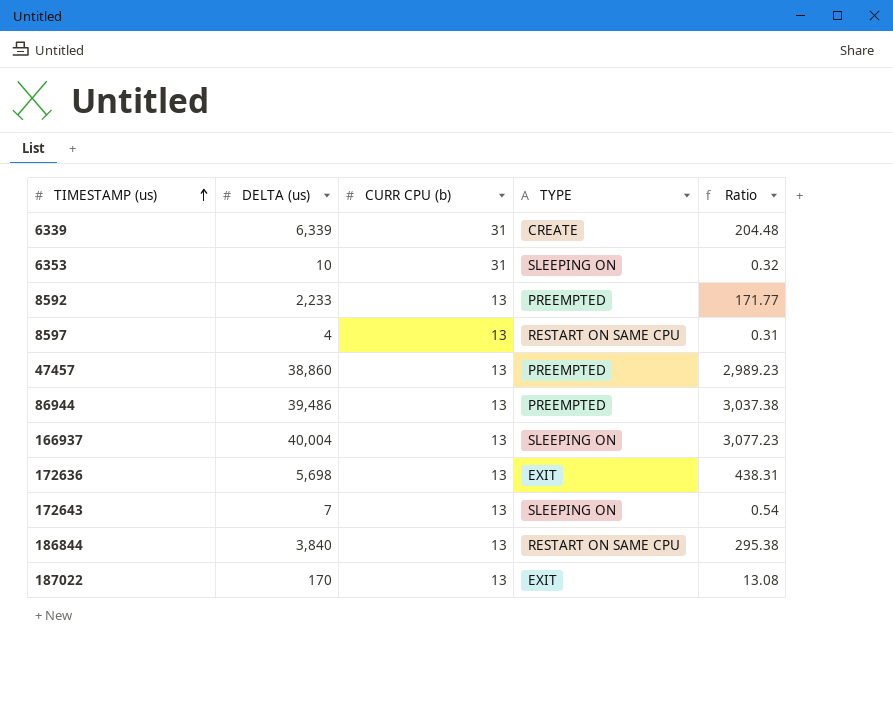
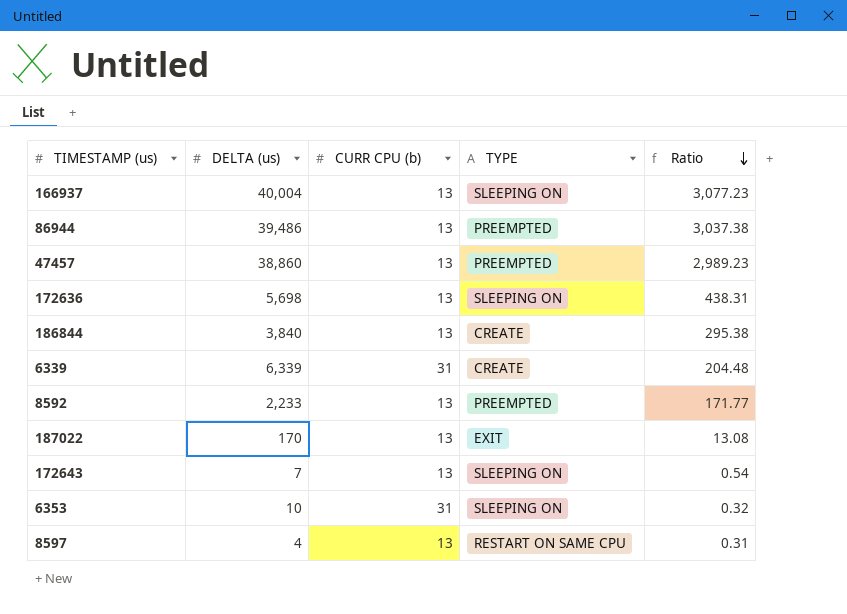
row order: TIMESTAMP (us) ascending -> Ratio descending
172636 | TYPE: EXIT -> SLEEPING ON
186844 | TYPE: RESTART ON SAME CPU -> CREATE

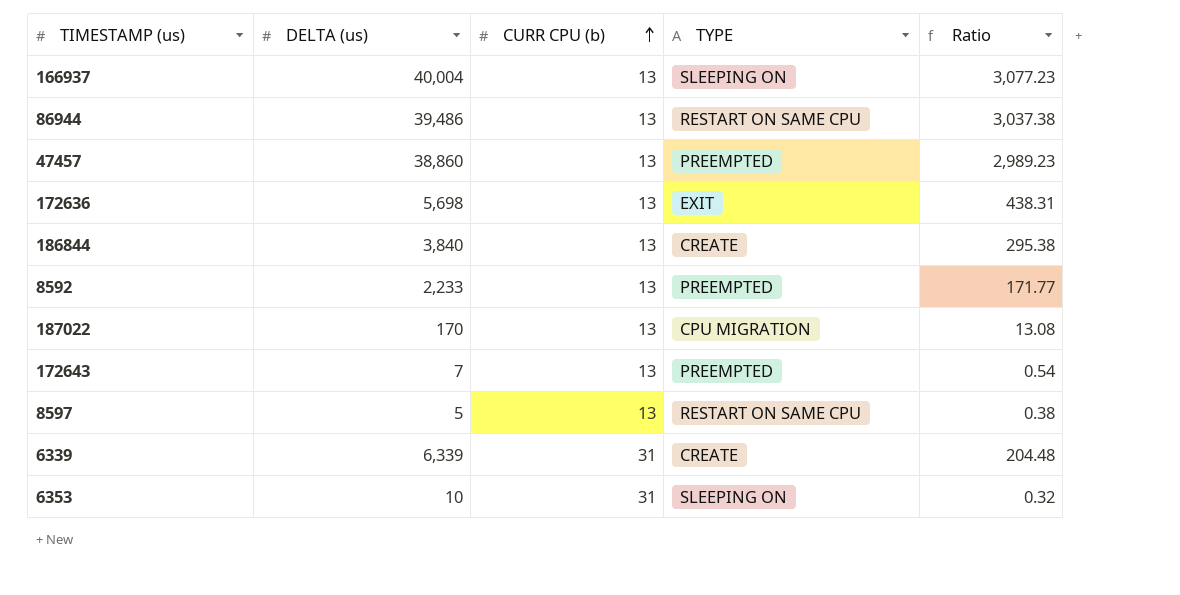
row order: Ratio descending -> CURR CPU (b) ascending
86944 | TYPE: PREEMPTED -> RESTART ON SAME CPU
172636 | TYPE: SLEEPING ON -> EXIT
187022 | TYPE: EXIT -> CPU MIGRATION
172643 | TYPE: SLEEPING ON -> PREEMPTED
8597 | DELTA (us): 4 -> 5
8597 | Ratio: 0.31 -> 0.38

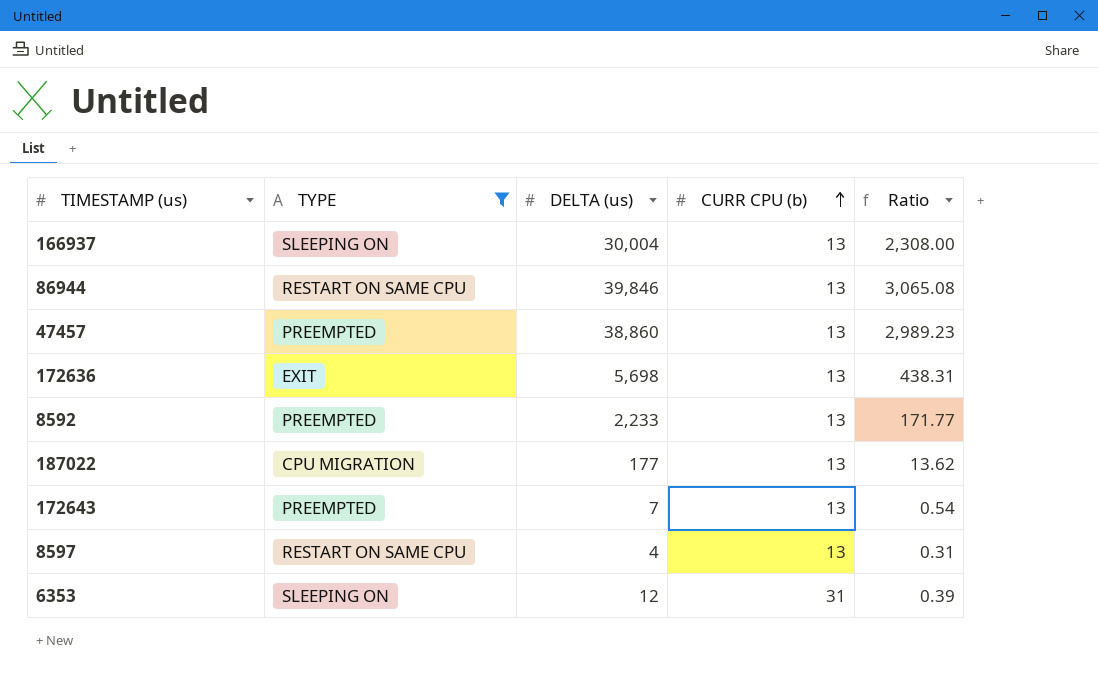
filter: none -> TYPE != CREATE
column TYPE | position: 4 -> 2
166937 | DELTA (us): 40,004 -> 30,004
166937 | Ratio: 3,077.23 -> 2,308.00
86944 | DELTA (us): 39,486 -> 39,846
86944 | Ratio: 3,037.38 -> 3,065.08
187022 | DELTA (us): 170 -> 177
187022 | Ratio: 13.08 -> 13.62
8597 | DELTA (us): 5 -> 4
8597 | Ratio: 0.38 -> 0.31
6353 | DELTA (us): 10 -> 12
6353 | Ratio: 0.32 -> 0.39

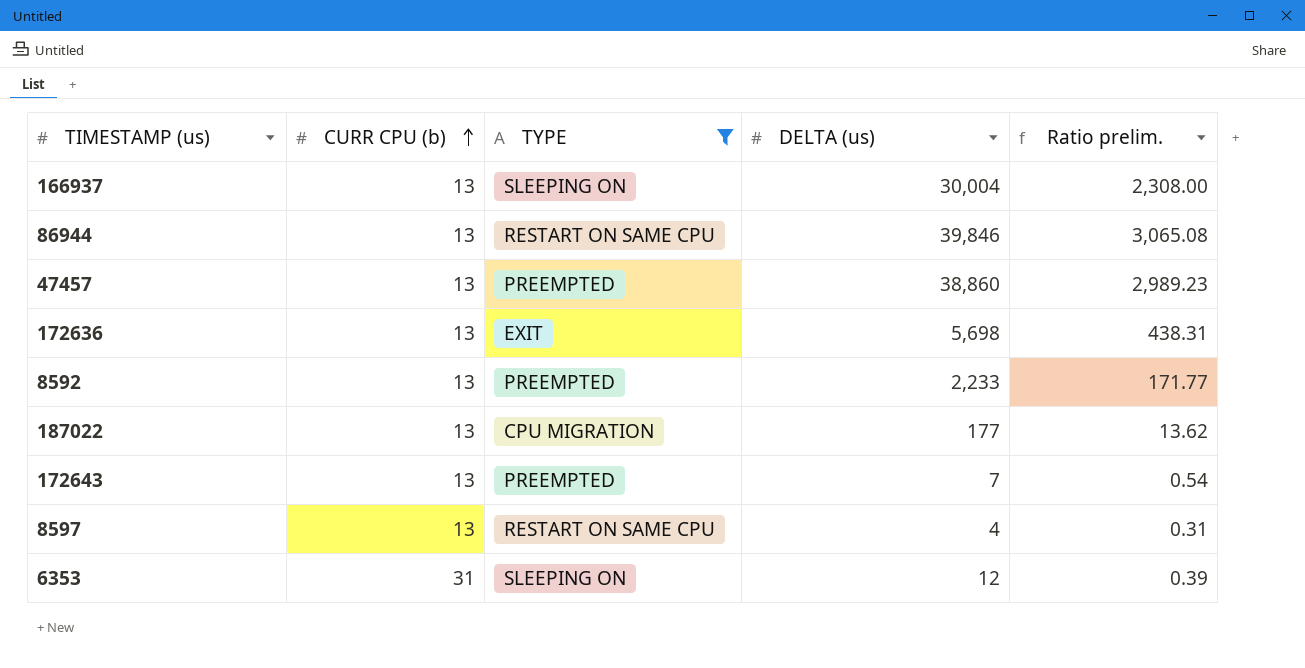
column CURR CPU (b) | position: 4 -> 2
column name: Ratio -> Ratio prelim.

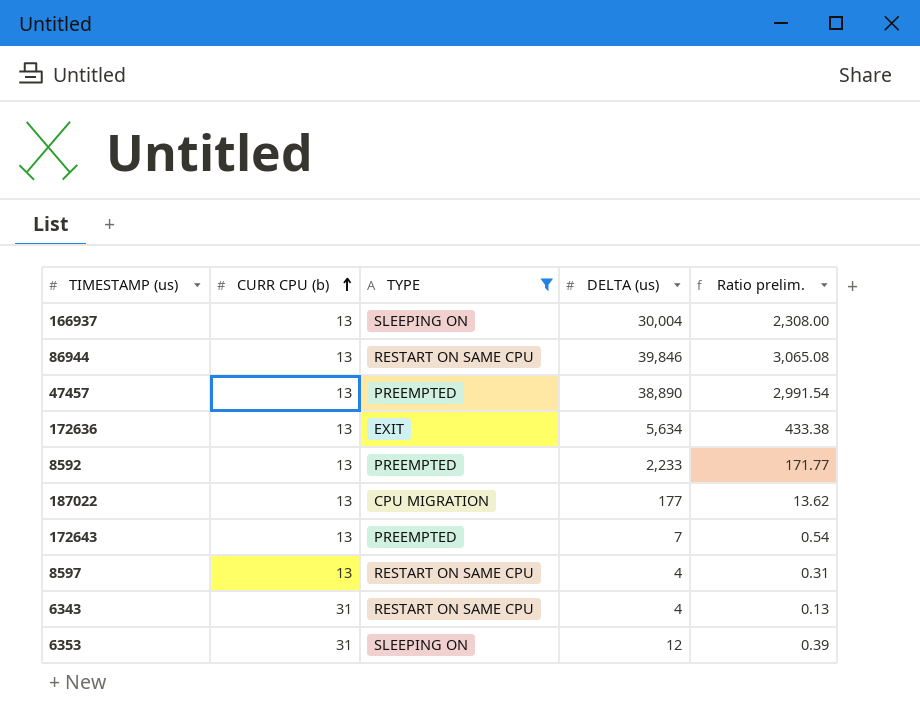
47457 | DELTA (us): 38,860 -> 38,890
47457 | Ratio prelim.: 2,989.23 -> 2,991.54
172636 | DELTA (us): 5,698 -> 5,634
172636 | Ratio prelim.: 438.31 -> 433.38
row 6343: none -> 31 | RESTART ON SAME CPU | 4 | 0.13

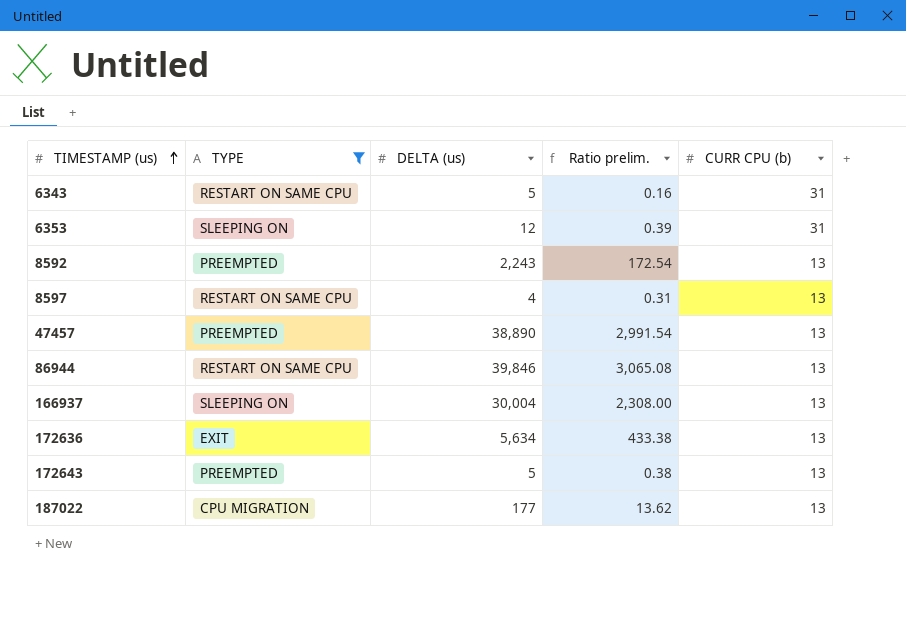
row order: CURR CPU (b) ascending -> TIMESTAMP (us) ascending
column CURR CPU (b) | position: 2 -> 5
6343 | DELTA (us): 4 -> 5
6343 | Ratio prelim.: 0.13 -> 0.16
8592 | DELTA (us): 2,233 -> 2,243
8592 | Ratio prelim.: 171.77 -> 172.54
172643 | DELTA (us): 7 -> 5
172643 | Ratio prelim.: 0.54 -> 0.38

